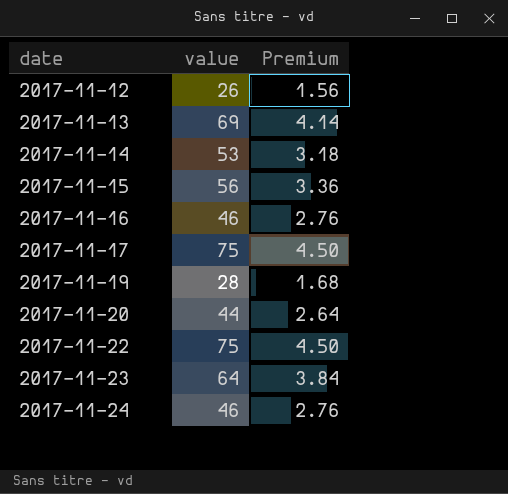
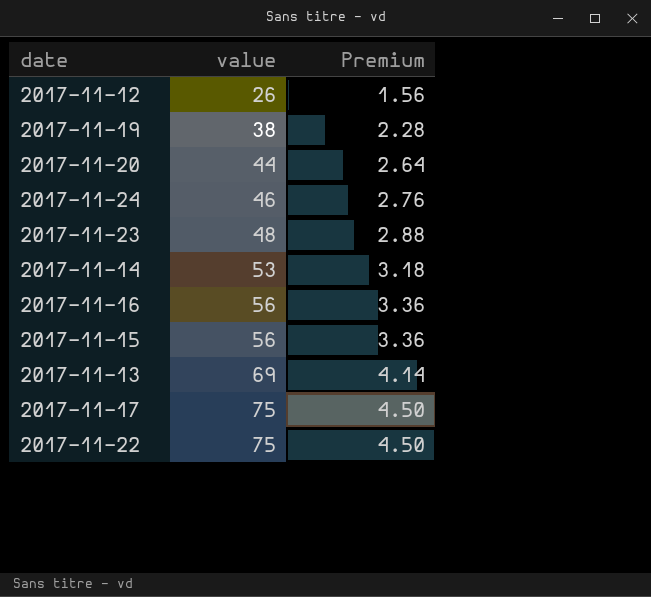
row order: date ascending -> value ascending
2017-11-19 | value: 28 -> 38
2017-11-19 | Premium: 1.68 -> 2.28
2017-11-23 | value: 64 -> 48
2017-11-23 | Premium: 3.84 -> 2.88
2017-11-16 | value: 46 -> 56
2017-11-16 | Premium: 2.76 -> 3.36

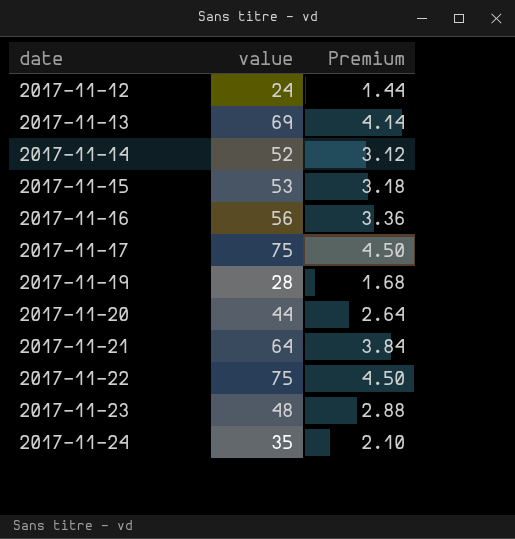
row order: value ascending -> date ascending
2017-11-12 | value: 26 -> 24
2017-11-12 | Premium: 1.56 -> 1.44
2017-11-14 | value: 53 -> 52
2017-11-14 | Premium: 3.18 -> 3.12
2017-11-15 | value: 56 -> 53
2017-11-15 | Premium: 3.36 -> 3.18
2017-11-19 | value: 38 -> 28
2017-11-19 | Premium: 2.28 -> 1.68
row 2017-11-21: none -> 64 | 3.84
2017-11-24 | value: 46 -> 35
2017-11-24 | Premium: 2.76 -> 2.10

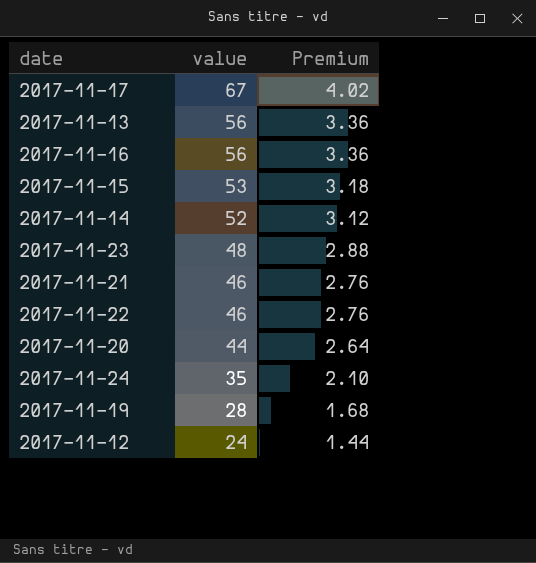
row order: date ascending -> value descending
2017-11-17 | value: 75 -> 67
2017-11-17 | Premium: 4.50 -> 4.02
2017-11-13 | value: 69 -> 56
2017-11-13 | Premium: 4.14 -> 3.36
2017-11-21 | value: 64 -> 46
2017-11-21 | Premium: 3.84 -> 2.76
2017-11-22 | value: 75 -> 46
2017-11-22 | Premium: 4.50 -> 2.76

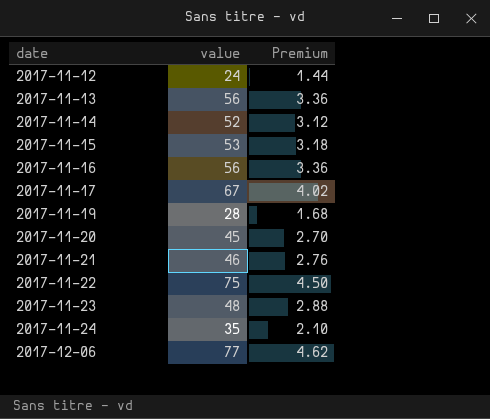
row order: value descending -> date ascending
2017-11-20 | value: 44 -> 45
2017-11-20 | Premium: 2.64 -> 2.70
2017-11-22 | value: 46 -> 75
2017-11-22 | Premium: 2.76 -> 4.50
row 2017-12-06: none -> 77 | 4.62

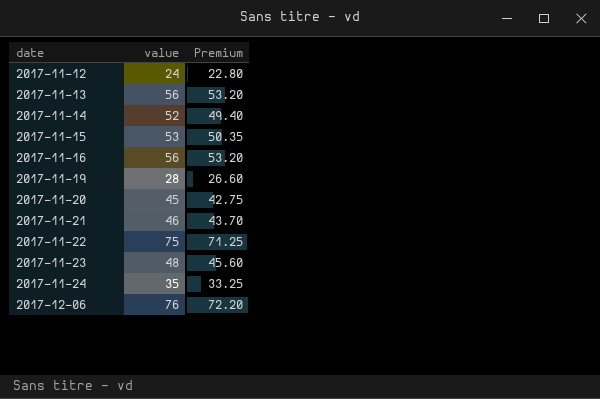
column Premium | formula: [value] * 0.06 -> [value] * 0.95
row 2017-11-17: 67 | 4.02 -> none
2017-12-06 | value: 77 -> 76

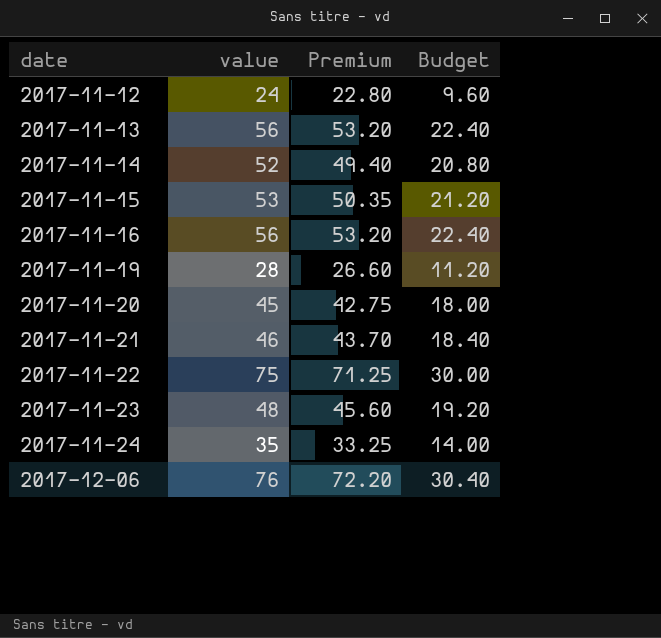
column Budget | formula: none -> [value] * 0.4

